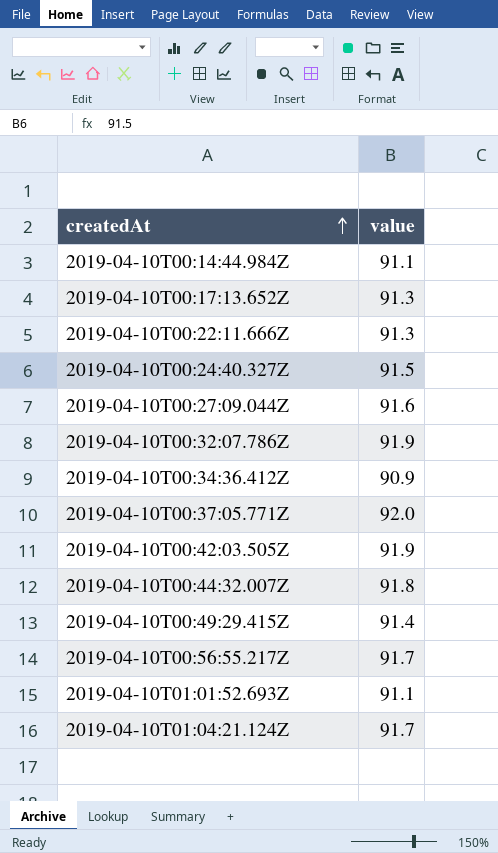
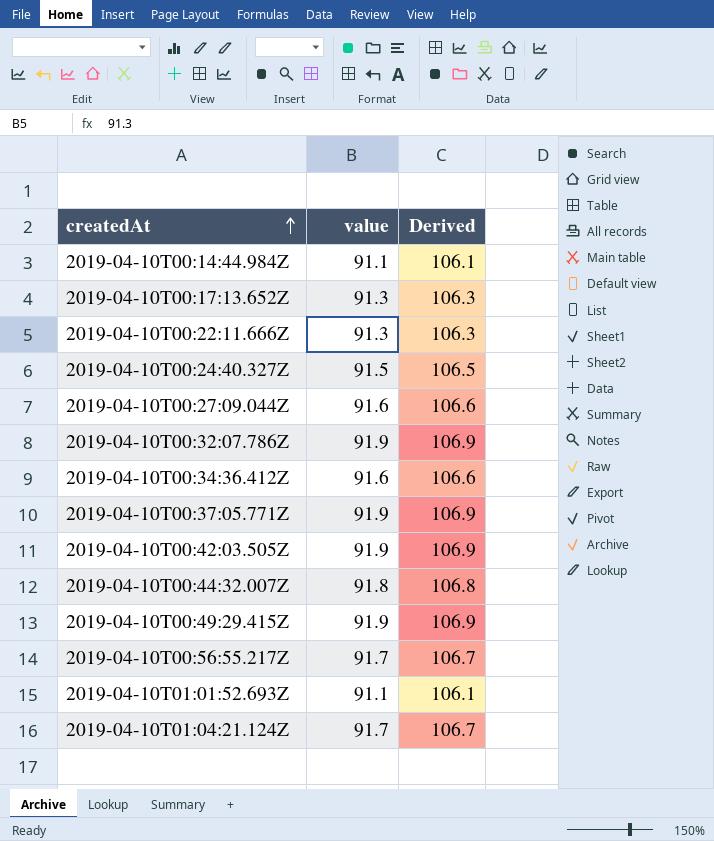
column Derived | formula: none -> [value] + 15
2019-04-10T00:34:36.412Z | value: 90.9 -> 91.6
2019-04-10T00:37:05.771Z | value: 92.0 -> 91.9
2019-04-10T00:49:29.415Z | value: 91.4 -> 91.9

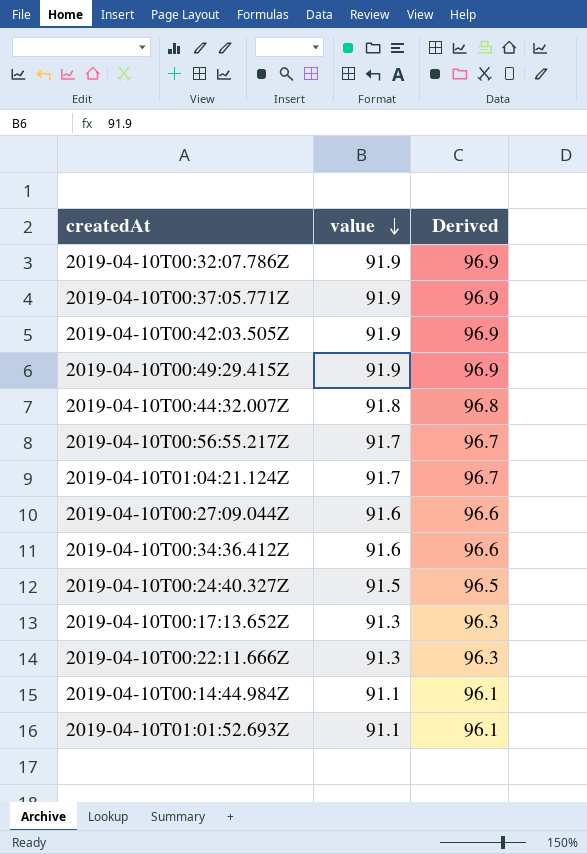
row order: createdAt ascending -> value descending
column Derived | formula: [value] + 15 -> [value] + 5

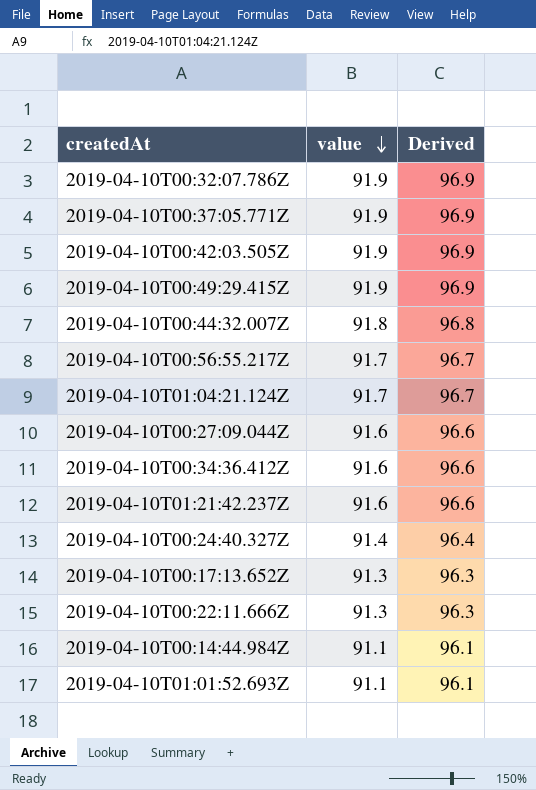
row 2019-04-10T01:21:42.237Z: none -> 91.6 | 96.6
2019-04-10T00:24:40.327Z | value: 91.5 -> 91.4
2019-04-10T00:24:40.327Z | Derived: 96.5 -> 96.4

